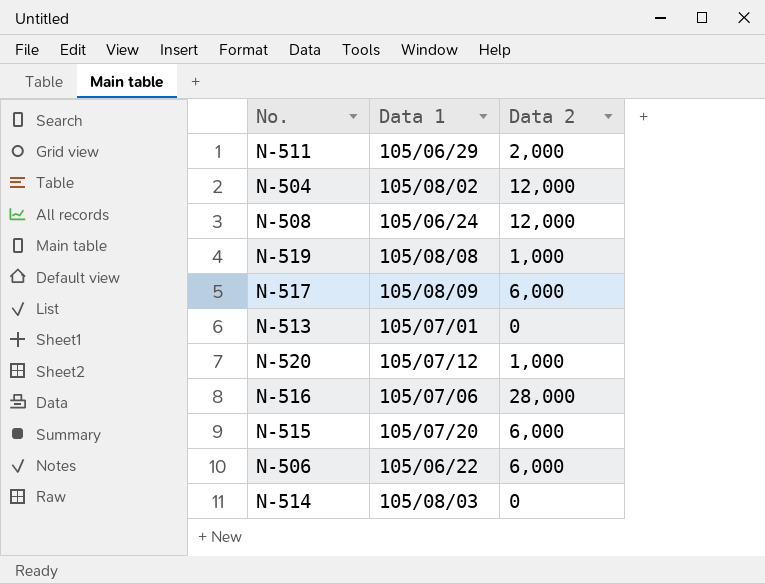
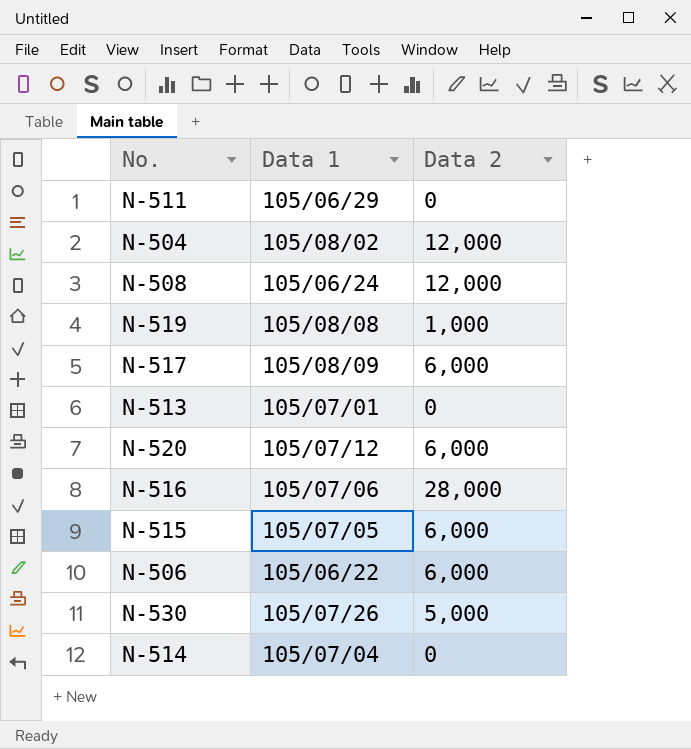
N-511 | Data 2: 2,000 -> 0
N-520 | Data 2: 1,000 -> 6,000
N-515 | Data 1: 105/07/20 -> 105/07/05
row N-530: none -> 105/07/26 | 5,000
N-514 | Data 1: 105/08/03 -> 105/07/04

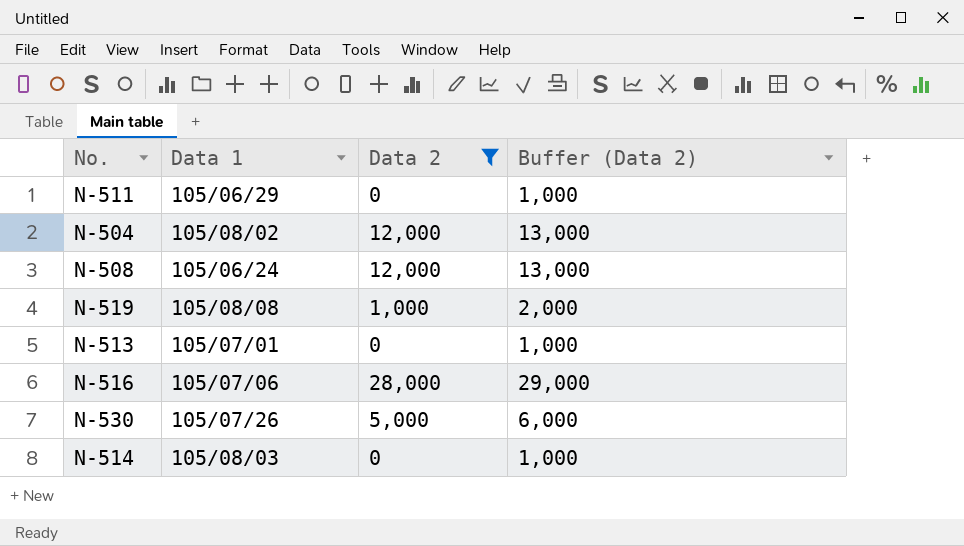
filter: none -> Data 2 != 6,000
column Buffer (Data 2) | formula: none -> [Data 2] + 1000
N-514 | Data 1: 105/07/04 -> 105/08/03

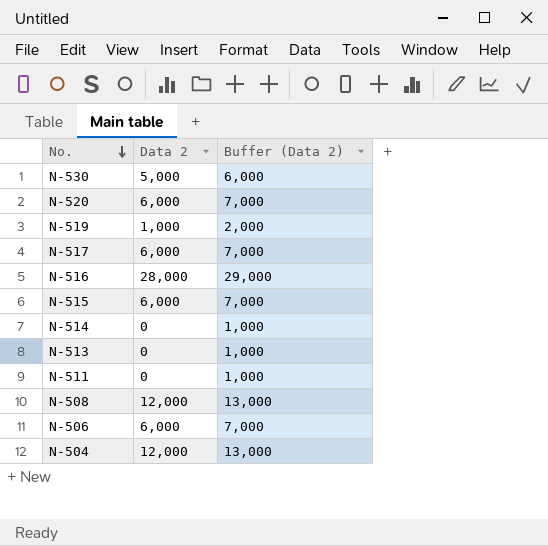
filter: Data 2 != 6,000 -> none
row order: none -> No. descending
column Data 1 | position: 2 -> none

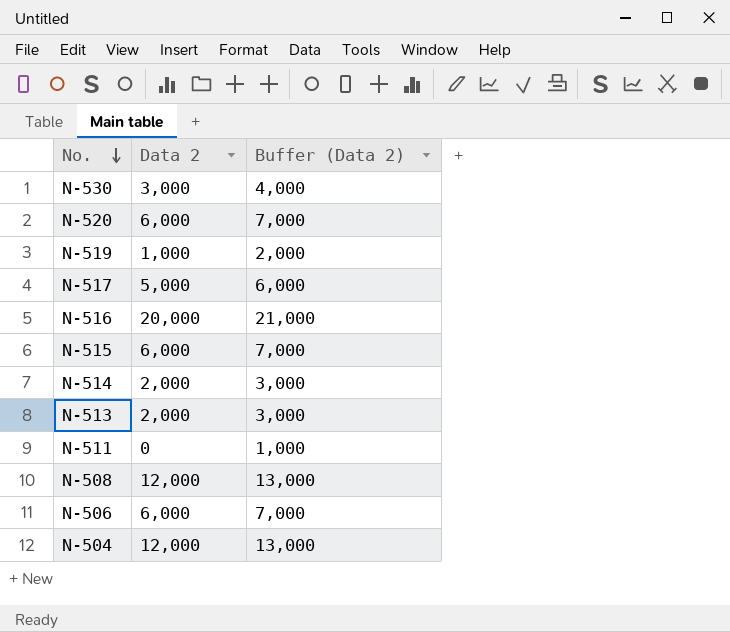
N-530 | Data 2: 5,000 -> 3,000
N-530 | Buffer (Data 2): 6,000 -> 4,000
N-517 | Data 2: 6,000 -> 5,000
N-517 | Buffer (Data 2): 7,000 -> 6,000
N-516 | Data 2: 28,000 -> 20,000
N-516 | Buffer (Data 2): 29,000 -> 21,000
N-514 | Data 2: 0 -> 2,000
N-514 | Buffer (Data 2): 1,000 -> 3,000
N-513 | Data 2: 0 -> 2,000
N-513 | Buffer (Data 2): 1,000 -> 3,000

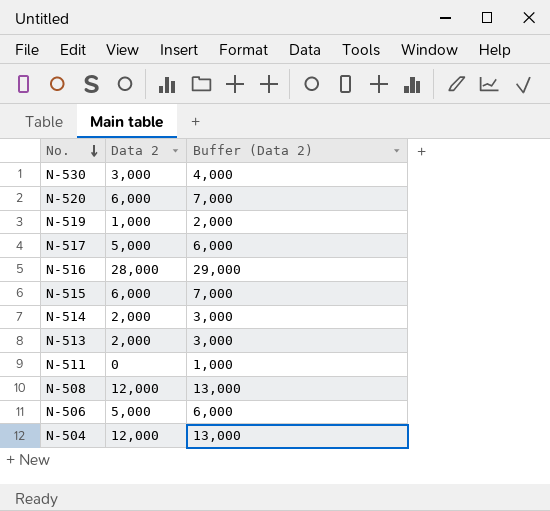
N-516 | Data 2: 20,000 -> 28,000
N-516 | Buffer (Data 2): 21,000 -> 29,000
N-506 | Data 2: 6,000 -> 5,000
N-506 | Buffer (Data 2): 7,000 -> 6,000

